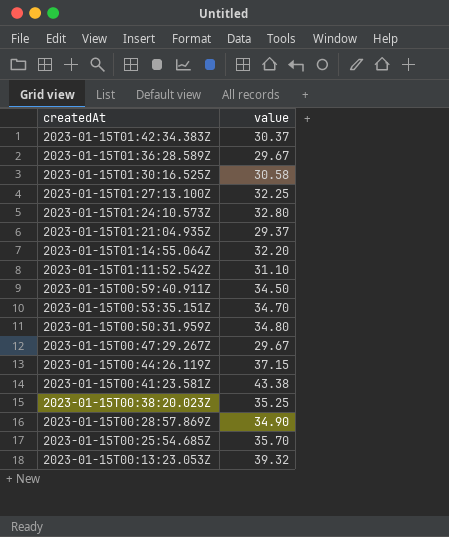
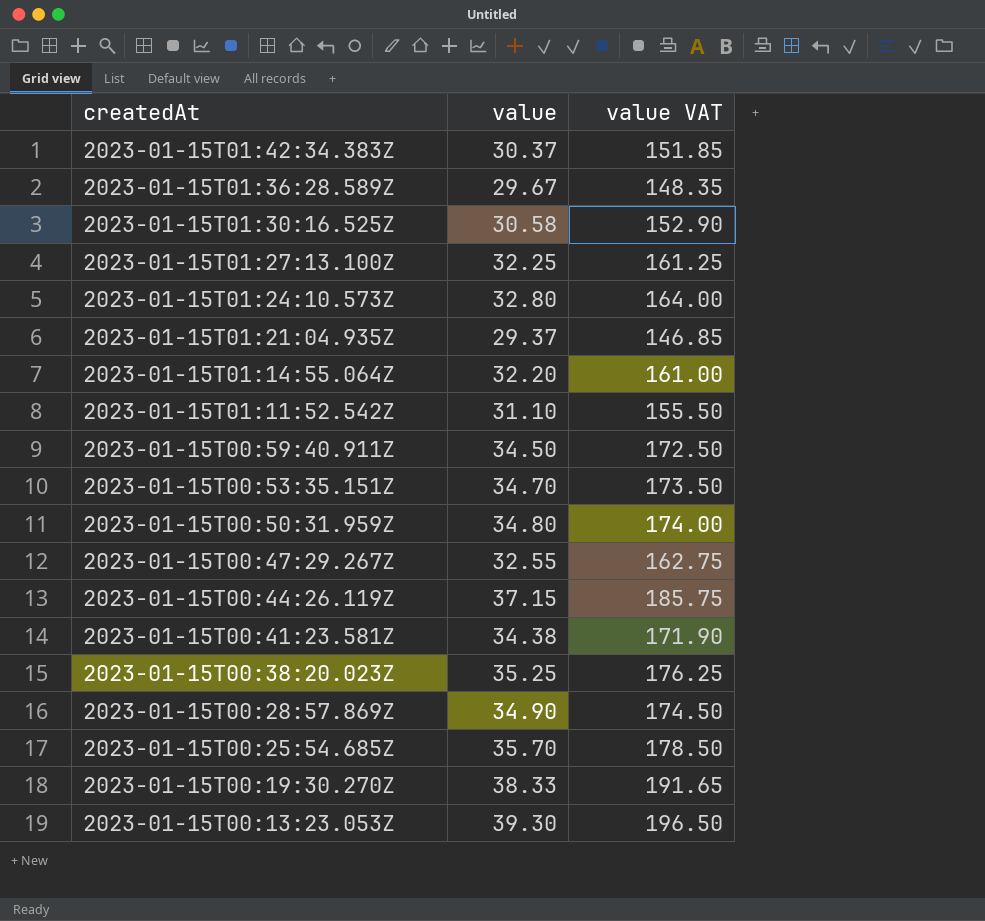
column value VAT | formula: none -> [value] * 5
2023-01-15T00:47:29.267Z | value: 29.67 -> 32.55
2023-01-15T00:41:23.581Z | value: 43.38 -> 34.38
row 2023-01-15T00:19:30.270Z: none -> 38.33 | 191.65
2023-01-15T00:13:23.053Z | value: 39.32 -> 39.30

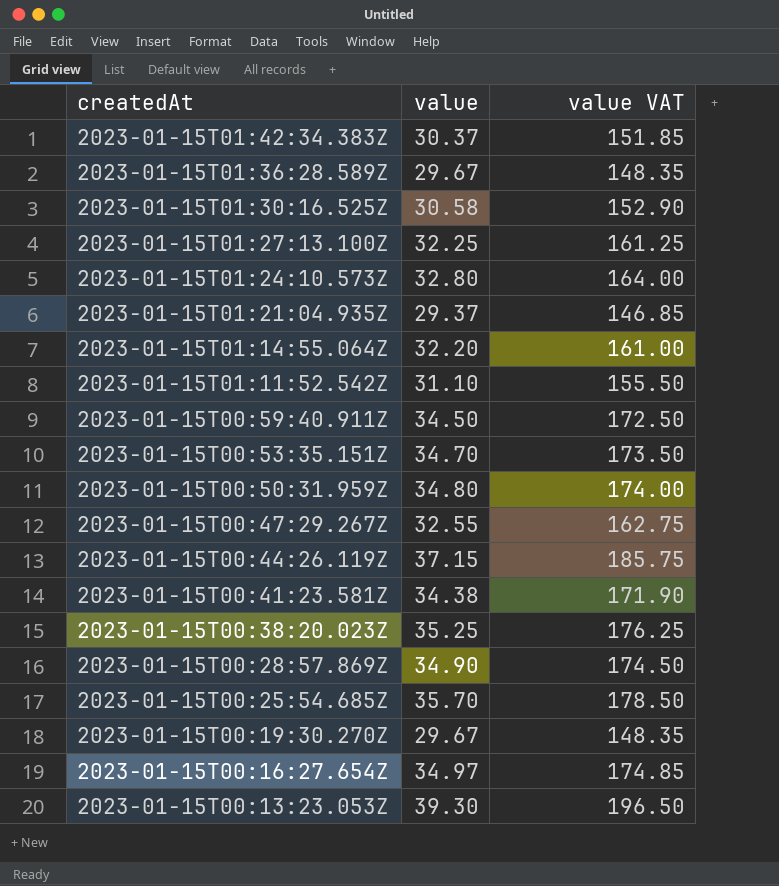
2023-01-15T00:19:30.270Z | value: 38.33 -> 29.67
2023-01-15T00:19:30.270Z | value VAT: 191.65 -> 148.35
row 2023-01-15T00:16:27.654Z: none -> 34.97 | 174.85

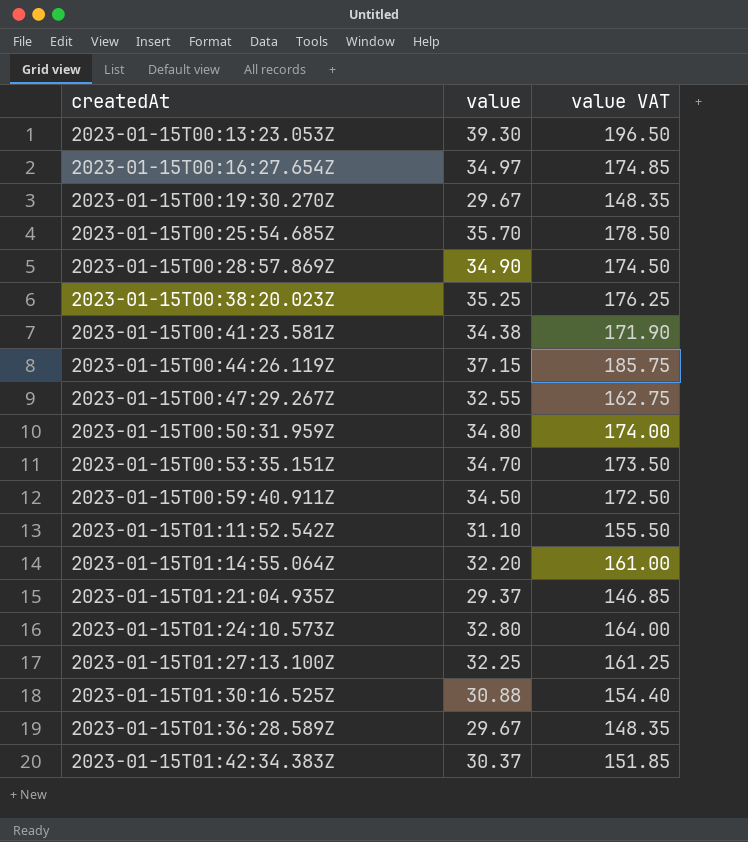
row order: createdAt descending -> createdAt ascending
2023-01-15T01:30:16.525Z | value: 30.58 -> 30.88
2023-01-15T01:30:16.525Z | value VAT: 152.90 -> 154.40

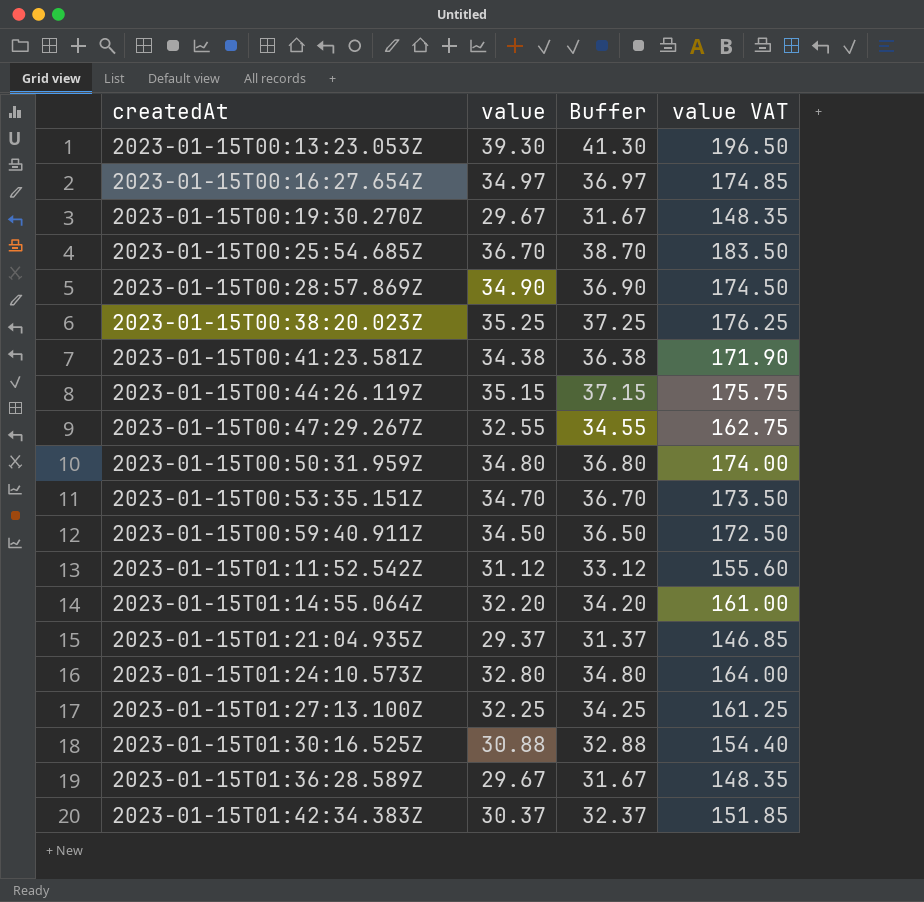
column Buffer | formula: none -> [value] + 2
2023-01-15T00:25:54.685Z | value: 35.70 -> 36.70
2023-01-15T00:25:54.685Z | value VAT: 178.50 -> 183.50
2023-01-15T00:44:26.119Z | value: 37.15 -> 35.15
2023-01-15T00:44:26.119Z | value VAT: 185.75 -> 175.75
2023-01-15T01:11:52.542Z | value: 31.10 -> 31.12
2023-01-15T01:11:52.542Z | value VAT: 155.50 -> 155.60

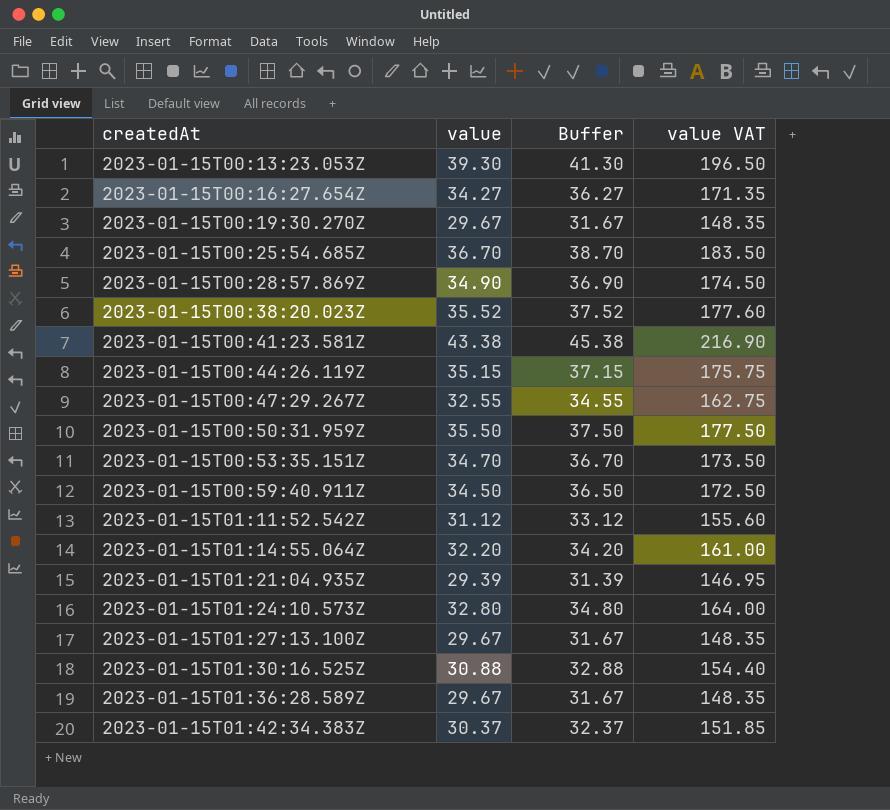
2023-01-15T00:16:27.654Z | value: 34.97 -> 34.27
2023-01-15T00:16:27.654Z | Buffer: 36.97 -> 36.27
2023-01-15T00:16:27.654Z | value VAT: 174.85 -> 171.35
2023-01-15T00:38:20.023Z | value: 35.25 -> 35.52
2023-01-15T00:38:20.023Z | Buffer: 37.25 -> 37.52
2023-01-15T00:38:20.023Z | value VAT: 176.25 -> 177.60
2023-01-15T00:41:23.581Z | value: 34.38 -> 43.38
2023-01-15T00:41:23.581Z | Buffer: 36.38 -> 45.38
2023-01-15T00:41:23.581Z | value VAT: 171.90 -> 216.90
2023-01-15T00:50:31.959Z | value: 34.80 -> 35.50
2023-01-15T00:50:31.959Z | Buffer: 36.80 -> 37.50
2023-01-15T00:50:31.959Z | value VAT: 174.00 -> 177.50
2023-01-15T01:21:04.935Z | value: 29.37 -> 29.39
2023-01-15T01:21:04.935Z | Buffer: 31.37 -> 31.39
2023-01-15T01:21:04.935Z | value VAT: 146.85 -> 146.95
2023-01-15T01:27:13.100Z | value: 32.25 -> 29.67
2023-01-15T01:27:13.100Z | Buffer: 34.25 -> 31.67
2023-01-15T01:27:13.100Z | value VAT: 161.25 -> 148.35

